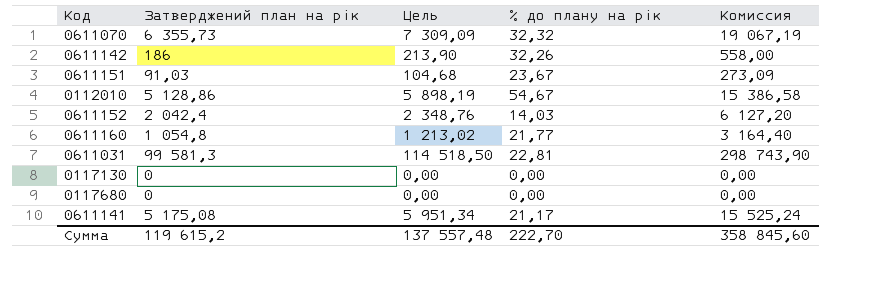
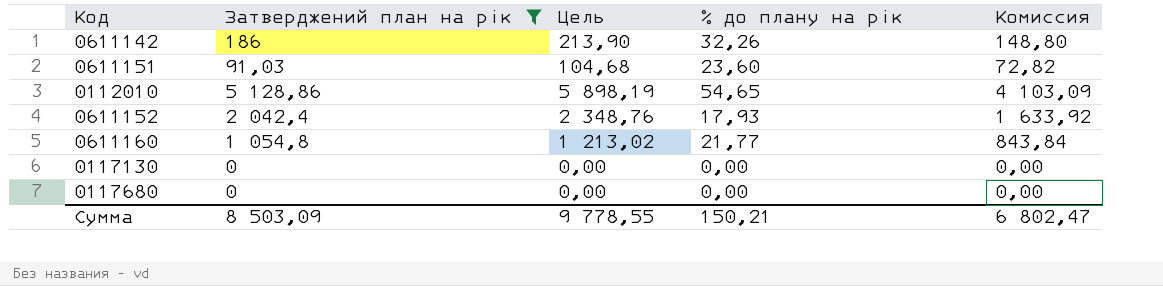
filter: none -> Затверджений план на рік <= 5 128,86
column Комиссия | formula: [Затверджений план на рік] * 3 -> [Затверджений план на рік] * 0,8
0611151 | % до плану на рік: 23,67 -> 23,60
0112010 | % до плану на рік: 54,67 -> 54,65
0611152 | % до плану на рік: 14,03 -> 17,93
Сумма | Затверджений план на рік: 119 615,2 -> 8 503,09
Сумма | Цель: 137 557,48 -> 9 778,55
Сумма | % до плану на рік: 222,70 -> 150,21
Сумма | Комиссия: 358 845,60 -> 6 802,47

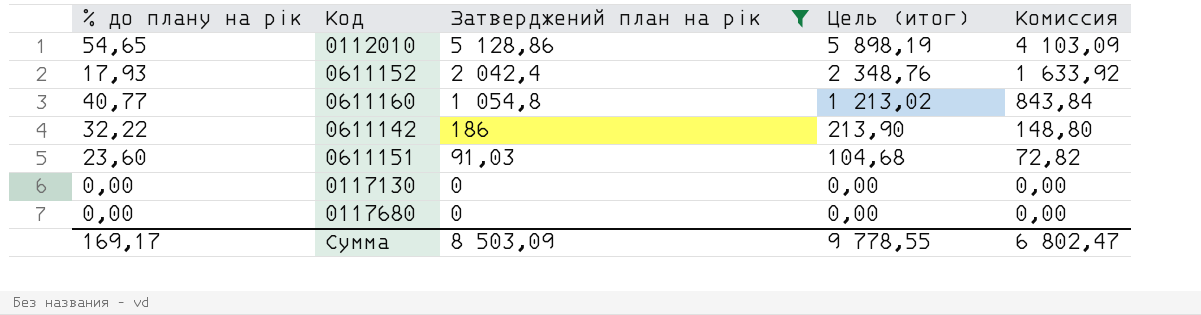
row order: none -> Затверджений план на рік descending
column % до плану на рік | position: 4 -> 1
column name: Цель -> Цель (итог)
0611160 | % до плану на рік: 21,77 -> 40,77
0611142 | % до плану на рік: 32,26 -> 32,22
Сумма | % до плану на рік: 150,21 -> 169,17

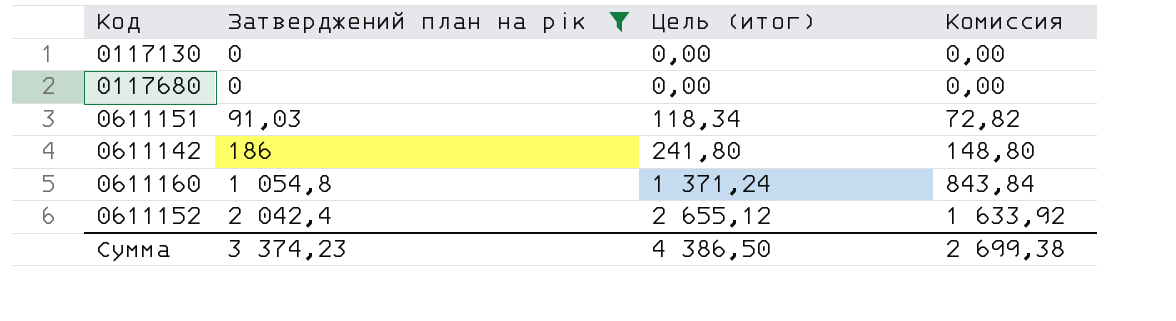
row order: Затверджений план на рік descending -> Затверджений план на рік ascending
column % до плану на рік | position: 1 -> none
column Цель (итог) | formula: [Затверджений план на рік] * 1,15 -> [Затверджений план на рік] * 1,3
row 0112010: 54,65 | 5 128,86 | 5 898,19 | 4 103,09 -> none
Сумма | Затверджений план на рік: 8 503,09 -> 3 374,23
Сумма | Цель (итог): 9 778,55 -> 4 386,50
Сумма | Комиссия: 6 802,47 -> 2 699,38

